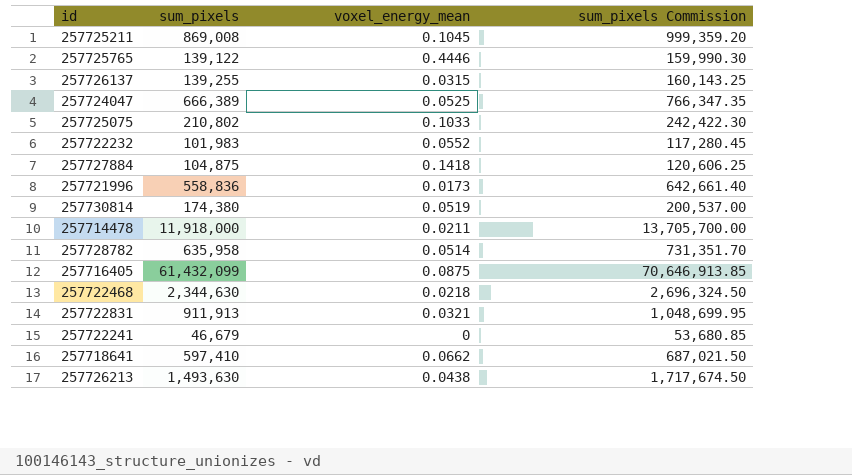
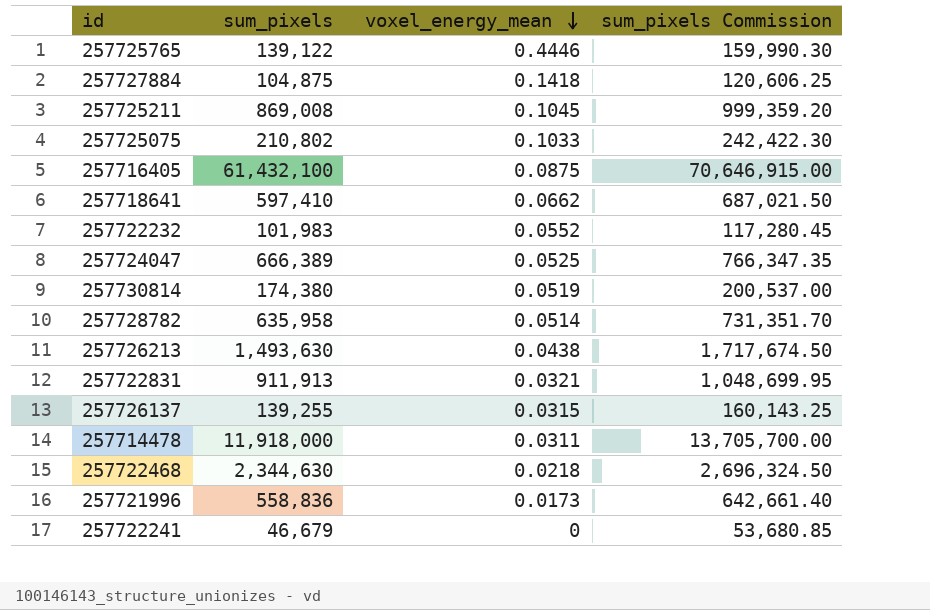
row order: none -> voxel_energy_mean descending
257716405 | sum_pixels: 61,432,099 -> 61,432,100
257716405 | sum_pixels Commission: 70,646,913.85 -> 70,646,915.00
257714478 | voxel_energy_mean: 0.0211 -> 0.0311

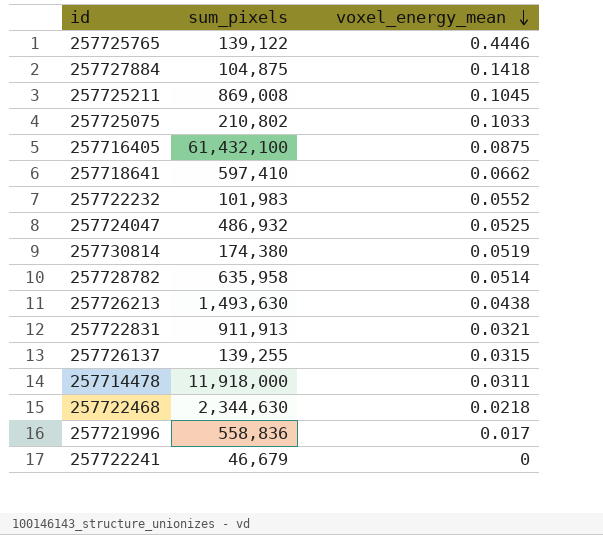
column sum_pixels Commission | formula: [sum_pixels] * 1.15 -> none
257724047 | sum_pixels: 666,389 -> 486,932
257721996 | voxel_energy_mean: 0.0173 -> 0.017

